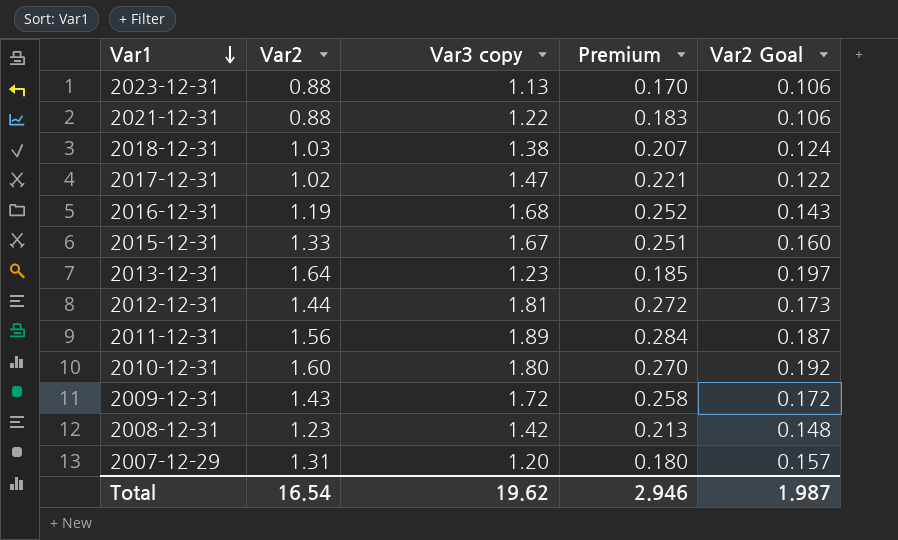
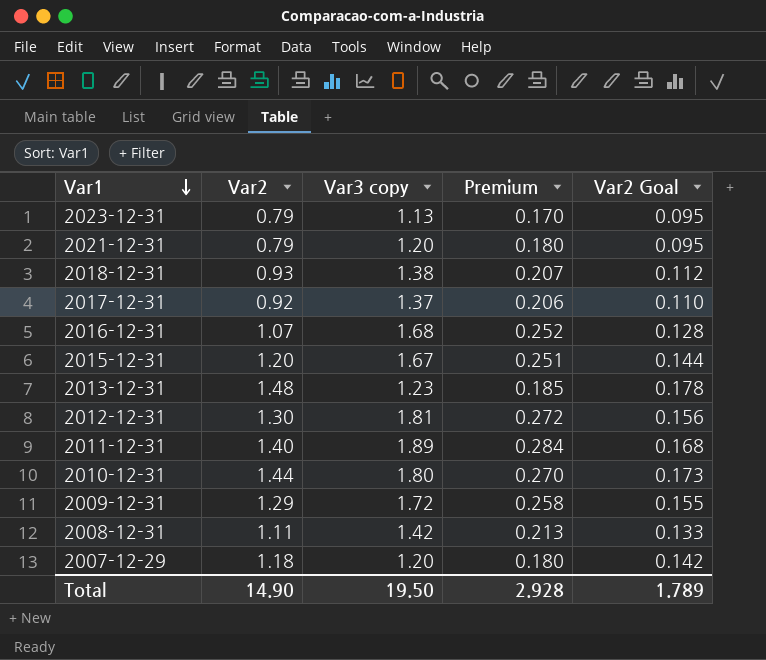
2023-12-31 | Var2: 0.88 -> 0.79
2023-12-31 | Var2 Goal: 0.106 -> 0.095
2021-12-31 | Var2: 0.88 -> 0.79
2021-12-31 | Var3 copy: 1.22 -> 1.20
2021-12-31 | Premium: 0.183 -> 0.180
2021-12-31 | Var2 Goal: 0.106 -> 0.095
2018-12-31 | Var2: 1.03 -> 0.93
2018-12-31 | Var2 Goal: 0.124 -> 0.112
2017-12-31 | Var2: 1.02 -> 0.92
2017-12-31 | Var3 copy: 1.47 -> 1.37
2017-12-31 | Premium: 0.221 -> 0.206
2017-12-31 | Var2 Goal: 0.122 -> 0.110
2016-12-31 | Var2: 1.19 -> 1.07
2016-12-31 | Var2 Goal: 0.143 -> 0.128
2015-12-31 | Var2: 1.33 -> 1.20
2015-12-31 | Var2 Goal: 0.160 -> 0.144
2013-12-31 | Var2: 1.64 -> 1.48
2013-12-31 | Var2 Goal: 0.197 -> 0.178
2012-12-31 | Var2: 1.44 -> 1.30
2012-12-31 | Var2 Goal: 0.173 -> 0.156
2011-12-31 | Var2: 1.56 -> 1.40
2011-12-31 | Var2 Goal: 0.187 -> 0.168
2010-12-31 | Var2: 1.60 -> 1.44
2010-12-31 | Var2 Goal: 0.192 -> 0.173
2009-12-31 | Var2: 1.43 -> 1.29
2009-12-31 | Var2 Goal: 0.172 -> 0.155
2008-12-31 | Var2: 1.23 -> 1.11
2008-12-31 | Var2 Goal: 0.148 -> 0.133
2007-12-29 | Var2: 1.31 -> 1.18
2007-12-29 | Var2 Goal: 0.157 -> 0.142
Total | Var2: 16.54 -> 14.90
Total | Var3 copy: 19.62 -> 19.50
Total | Premium: 2.946 -> 2.928
Total | Var2 Goal: 1.987 -> 1.789

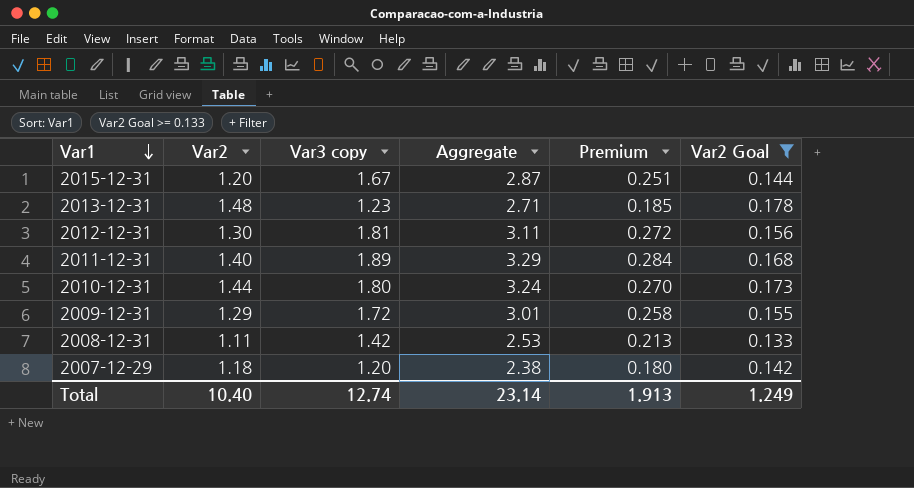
filter: none -> Var2 Goal >= 0.133
column Aggregate | formula: none -> [Var2] + [Var3 copy]
Total | Var2: 14.90 -> 10.40
Total | Var3 copy: 19.50 -> 12.74
Total | Premium: 2.928 -> 1.913
Total | Var2 Goal: 1.789 -> 1.249

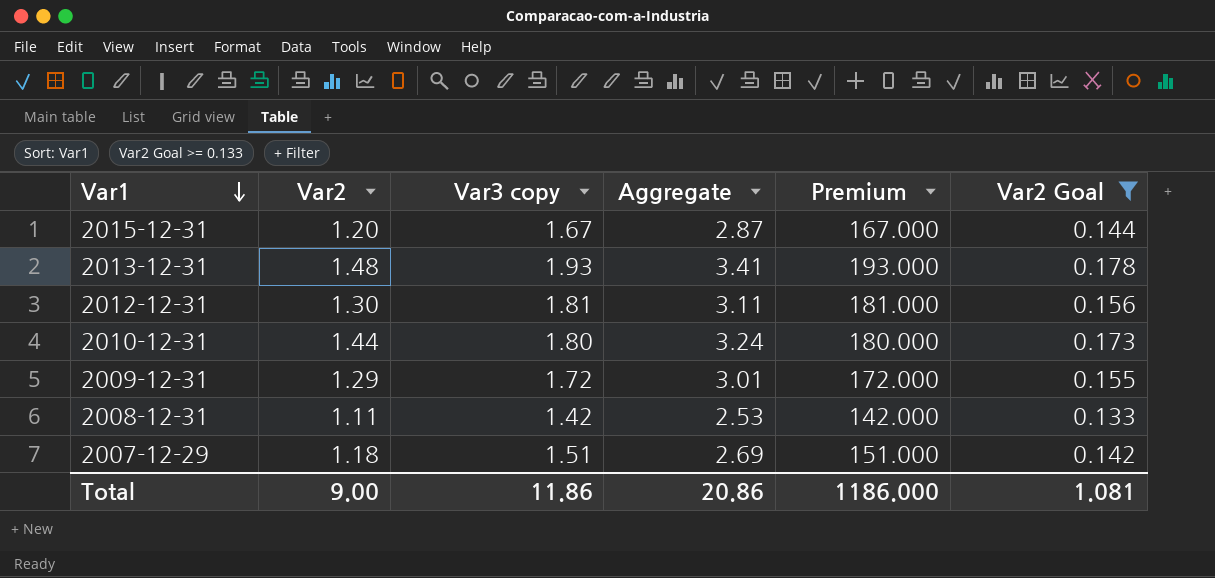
column Premium | formula: [Var3 copy] * 0.15 -> [Var3 copy] * 100
row 2011-12-31: 1.40 | 1.89 | 3.29 | 0.284 | 0.168 -> none
2013-12-31 | Var3 copy: 1.23 -> 1.93
2013-12-31 | Aggregate: 2.71 -> 3.41
2007-12-29 | Var3 copy: 1.20 -> 1.51
2007-12-29 | Aggregate: 2.38 -> 2.69
Total | Var2: 10.40 -> 9.00
Total | Var3 copy: 12.74 -> 11.86
Total | Aggregate: 23.14 -> 20.86
Total | Premium: 1.913 -> 1186.000
Total | Var2 Goal: 1.249 -> 1.081

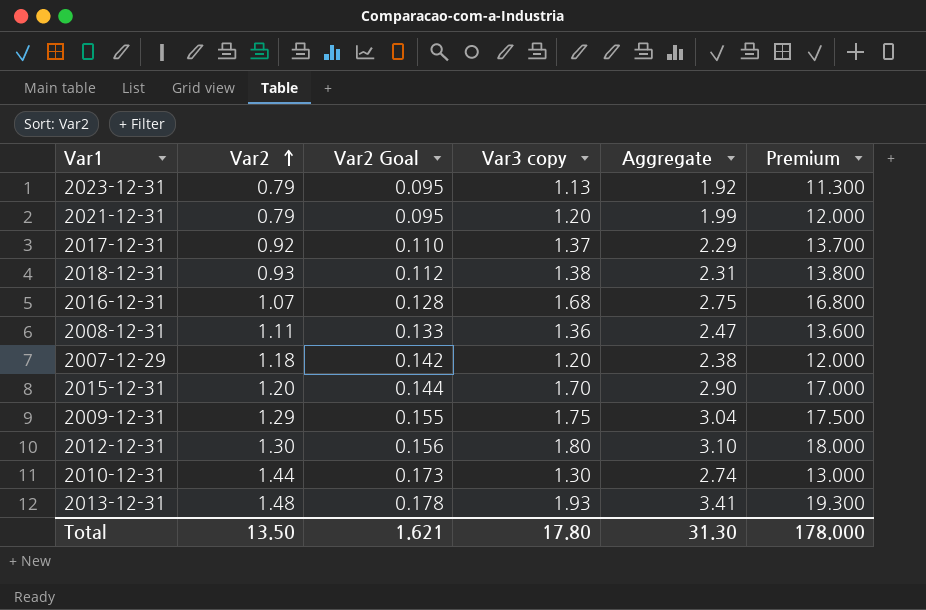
filter: Var2 Goal >= 0.133 -> none
row order: Var1 descending -> Var2 ascending
column Var2 Goal | position: 6 -> 3
column Premium | formula: [Var3 copy] * 100 -> [Var3 copy] * 10
2008-12-31 | Var3 copy: 1.42 -> 1.36
2008-12-31 | Aggregate: 2.53 -> 2.47
2007-12-29 | Var3 copy: 1.51 -> 1.20
2007-12-29 | Aggregate: 2.69 -> 2.38
2015-12-31 | Var3 copy: 1.67 -> 1.70
2015-12-31 | Aggregate: 2.87 -> 2.90
2009-12-31 | Var3 copy: 1.72 -> 1.75
2009-12-31 | Aggregate: 3.01 -> 3.04
2012-12-31 | Var3 copy: 1.81 -> 1.80
2012-12-31 | Aggregate: 3.11 -> 3.10
2010-12-31 | Var3 copy: 1.80 -> 1.30
2010-12-31 | Aggregate: 3.24 -> 2.74
Total | Var2: 9.00 -> 13.50
Total | Var2 Goal: 1.081 -> 1.621
Total | Var3 copy: 11.86 -> 17.80
Total | Aggregate: 20.86 -> 31.30
Total | Premium: 1186.000 -> 178.000

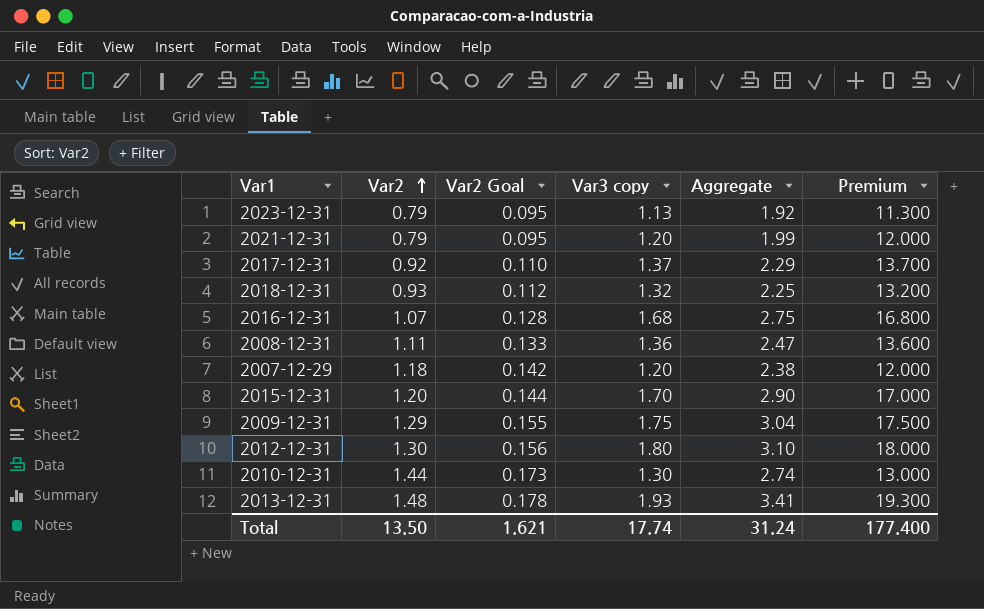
2018-12-31 | Var3 copy: 1.38 -> 1.32
2018-12-31 | Aggregate: 2.31 -> 2.25
2018-12-31 | Premium: 13.800 -> 13.200
Total | Var3 copy: 17.80 -> 17.74
Total | Aggregate: 31.30 -> 31.24
Total | Premium: 178.000 -> 177.400

